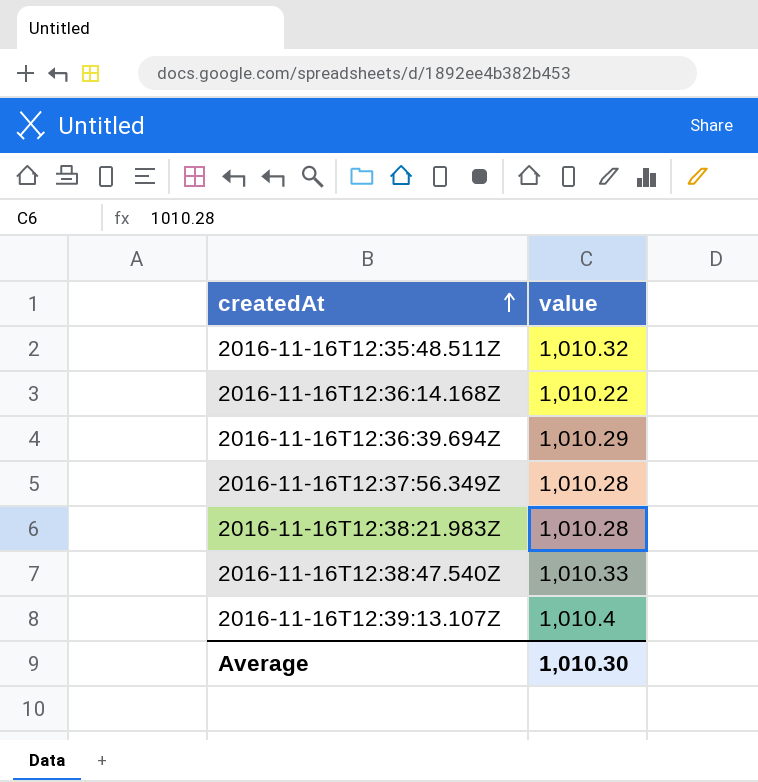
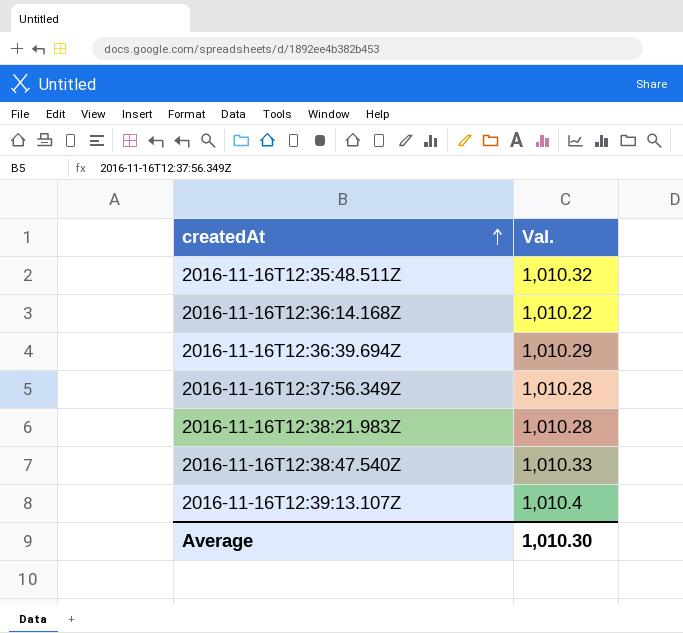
column name: value -> Val.

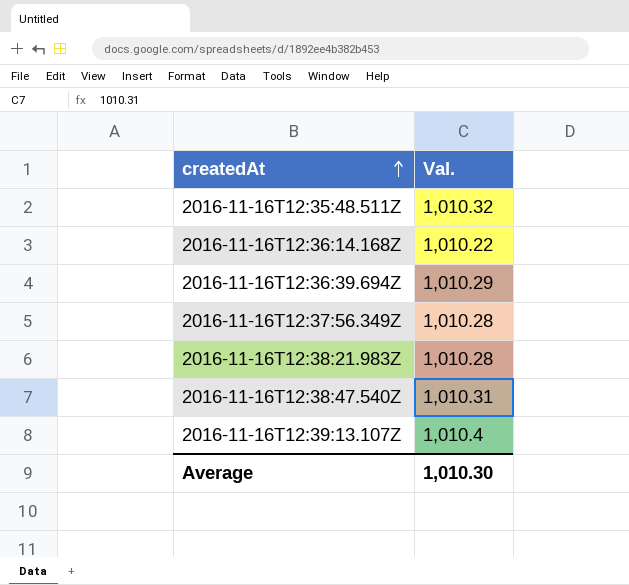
2016-11-16T12:38:47.540Z | Val.: 1,010.33 -> 1,010.31

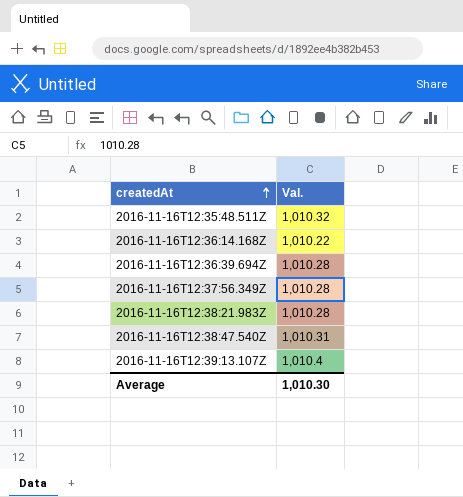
2016-11-16T12:36:39.694Z | Val.: 1,010.29 -> 1,010.28

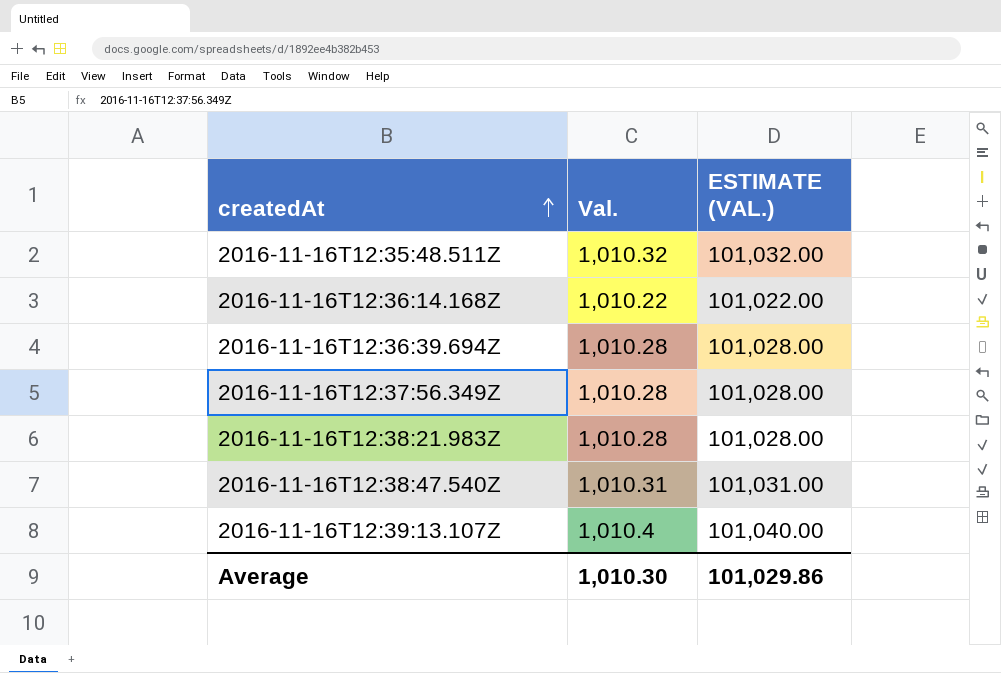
column ESTIMATE (VAL.) | formula: none -> [Val.] * 100

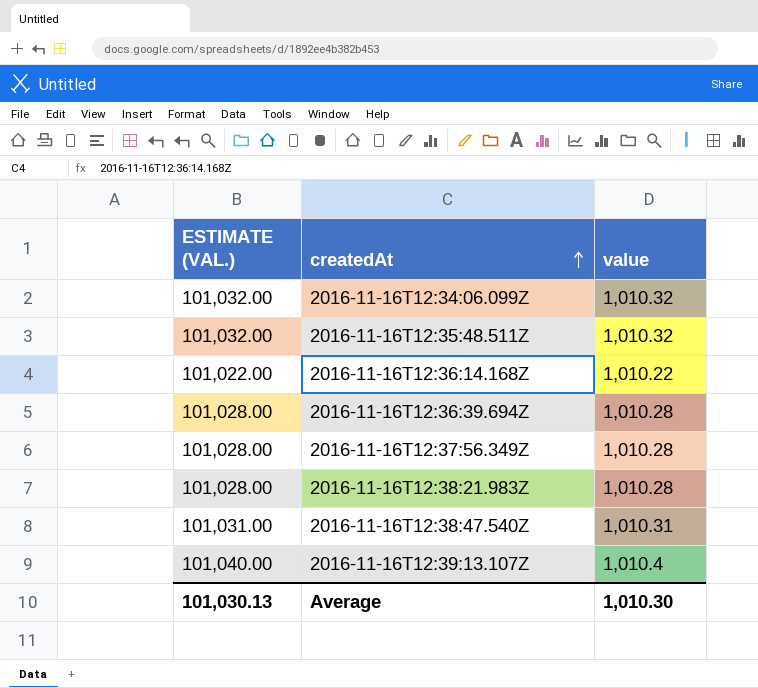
column ESTIMATE (VAL.) | position: 3 -> 1
column name: Val. -> value
row 2016-11-16T12:34:06.099Z: none -> 101,032.00 | 1,010.32
Average | ESTIMATE (VAL.): 101,029.86 -> 101,030.13

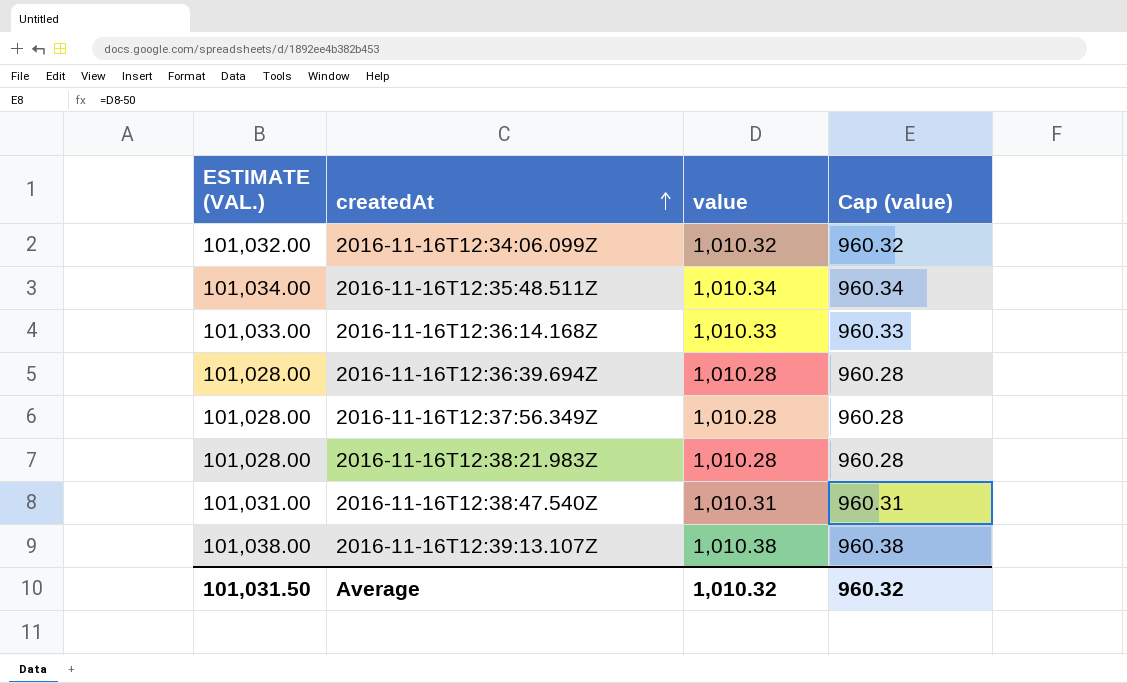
column Cap (value) | formula: none -> [value] - 50
2016-11-16T12:35:48.511Z | ESTIMATE (VAL.): 101,032.00 -> 101,034.00
2016-11-16T12:35:48.511Z | value: 1,010.32 -> 1,010.34
2016-11-16T12:36:14.168Z | ESTIMATE (VAL.): 101,022.00 -> 101,033.00
2016-11-16T12:36:14.168Z | value: 1,010.22 -> 1,010.33
2016-11-16T12:39:13.107Z | ESTIMATE (VAL.): 101,040.00 -> 101,038.00
2016-11-16T12:39:13.107Z | value: 1,010.4 -> 1,010.38
Average | ESTIMATE (VAL.): 101,030.13 -> 101,031.50
Average | value: 1,010.30 -> 1,010.32

